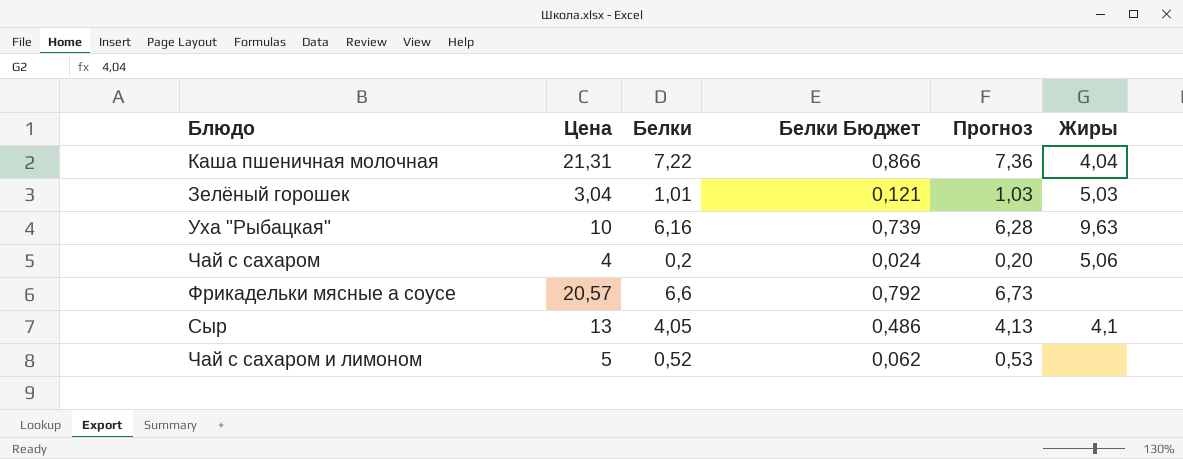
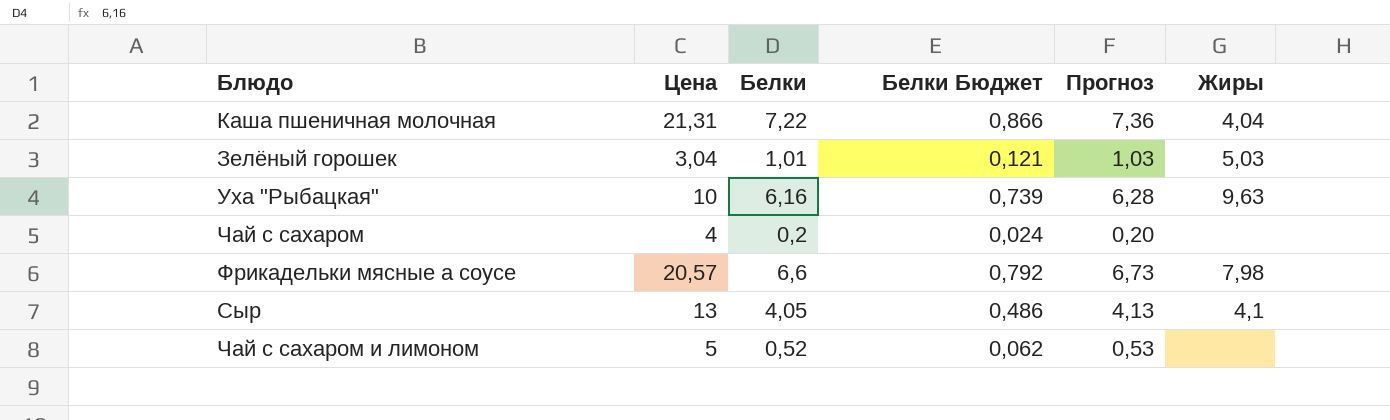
Чай с сахаром | Жиры: 5,06 -> none
Фрикадельки мясные а соусе | Жиры: none -> 7,98

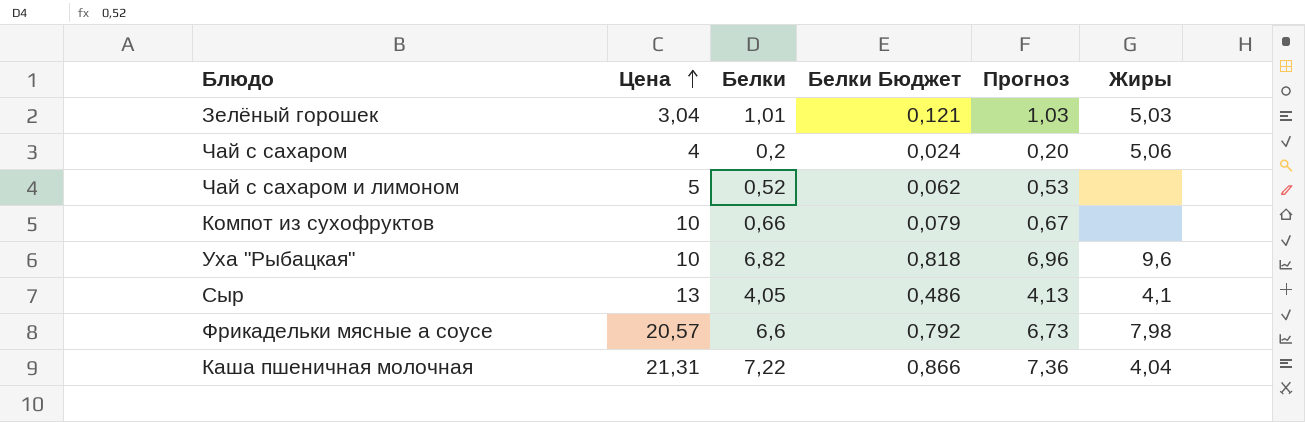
row order: none -> Цена ascending
Чай с сахаром | Жиры: none -> 5,06
row Компот из сухофруктов: none -> 10 | 0,66 | 0,079 | 0,67 | none
Уха "Рыбацкая" | Белки: 6,16 -> 6,82
Уха "Рыбацкая" | Белки Бюджет: 0,739 -> 0,818
Уха "Рыбацкая" | Прогноз: 6,28 -> 6,96
Уха "Рыбацкая" | Жиры: 9,63 -> 9,6

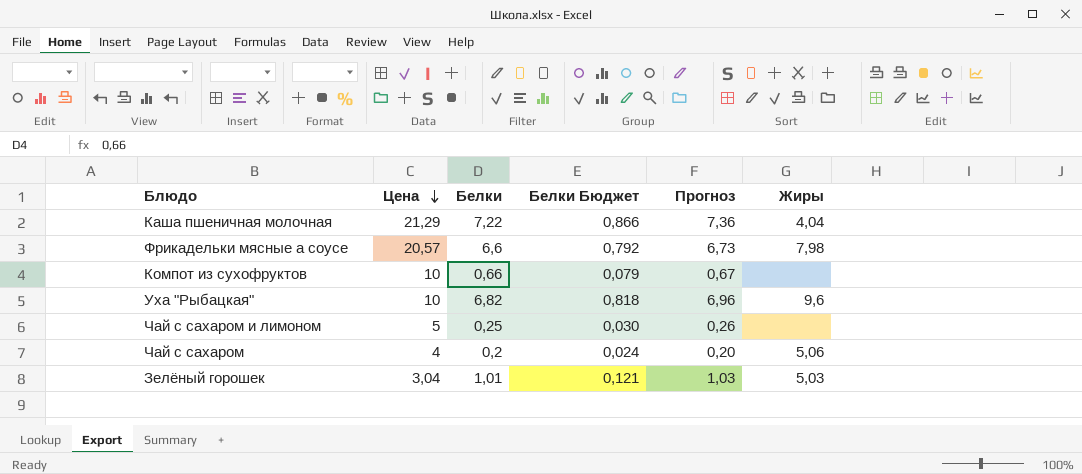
row order: Цена ascending -> Цена descending
row Сыр: 13 | 4,05 | 0,486 | 4,13 | 4,1 -> none
Каша пшеничная молочная | Цена: 21,31 -> 21,29
Чай с сахаром и лимоном | Белки: 0,52 -> 0,25
Чай с сахаром и лимоном | Белки Бюджет: 0,062 -> 0,030
Чай с сахаром и лимоном | Прогноз: 0,53 -> 0,26

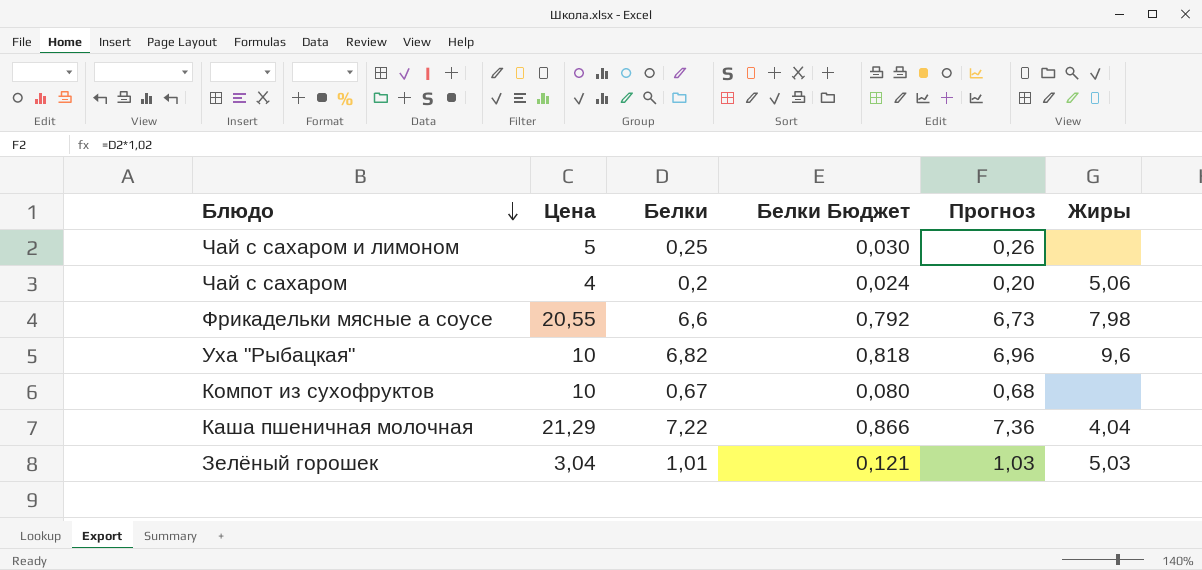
row order: Цена descending -> Блюдо descending
Фрикадельки мясные а соусе | Цена: 20,57 -> 20,55
Компот из сухофруктов | Белки: 0,66 -> 0,67
Компот из сухофруктов | Белки Бюджет: 0,079 -> 0,080
Компот из сухофруктов | Прогноз: 0,67 -> 0,68

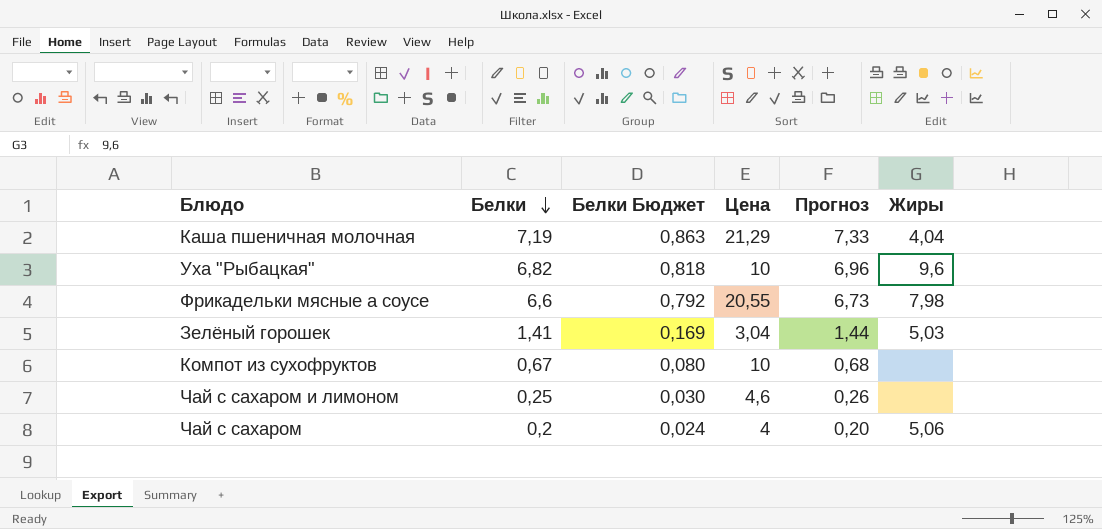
row order: Блюдо descending -> Белки descending
column Цена | position: 2 -> 4
Каша пшеничная молочная | Белки: 7,22 -> 7,19
Каша пшеничная молочная | Белки Бюджет: 0,866 -> 0,863
Каша пшеничная молочная | Прогноз: 7,36 -> 7,33
Зелёный горошек | Белки: 1,01 -> 1,41
Зелёный горошек | Белки Бюджет: 0,121 -> 0,169
Зелёный горошек | Прогноз: 1,03 -> 1,44
Чай с сахаром и лимоном | Цена: 5 -> 4,6

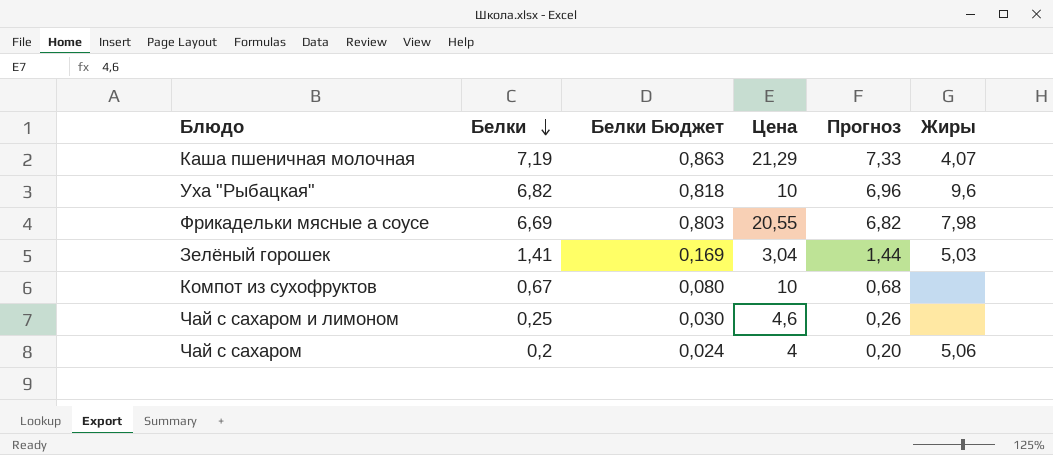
Каша пшеничная молочная | Жиры: 4,04 -> 4,07
Фрикадельки мясные а соусе | Белки: 6,6 -> 6,69
Фрикадельки мясные а соусе | Белки Бюджет: 0,792 -> 0,803
Фрикадельки мясные а соусе | Прогноз: 6,73 -> 6,82

